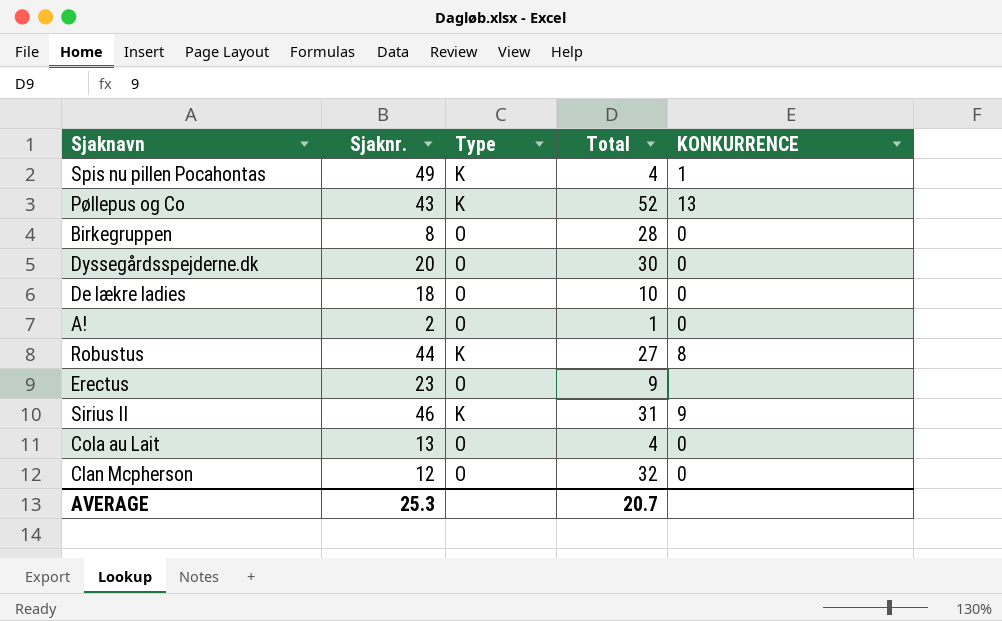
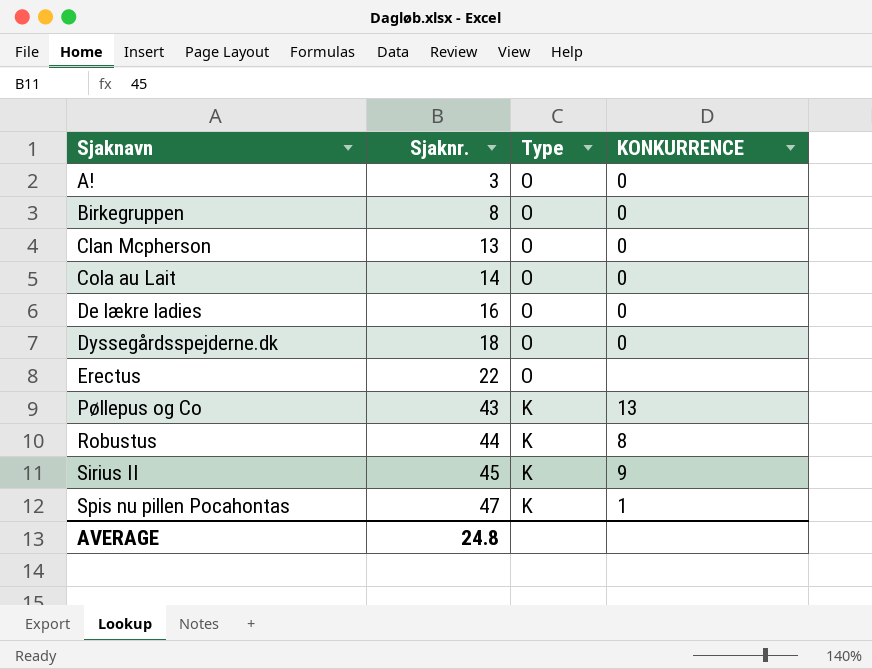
row order: none -> Sjaknavn ascending
column Total | position: 4 -> none
A! | Sjaknr.: 2 -> 3
Clan Mcpherson | Sjaknr.: 12 -> 13
Cola au Lait | Sjaknr.: 13 -> 14
De lækre ladies | Sjaknr.: 18 -> 16
Dyssegårdsspejderne.dk | Sjaknr.: 20 -> 18
Erectus | Sjaknr.: 23 -> 22
Sirius II | Sjaknr.: 46 -> 45
Spis nu pillen Pocahontas | Sjaknr.: 49 -> 47
AVERAGE | Sjaknr.: 25.3 -> 24.8

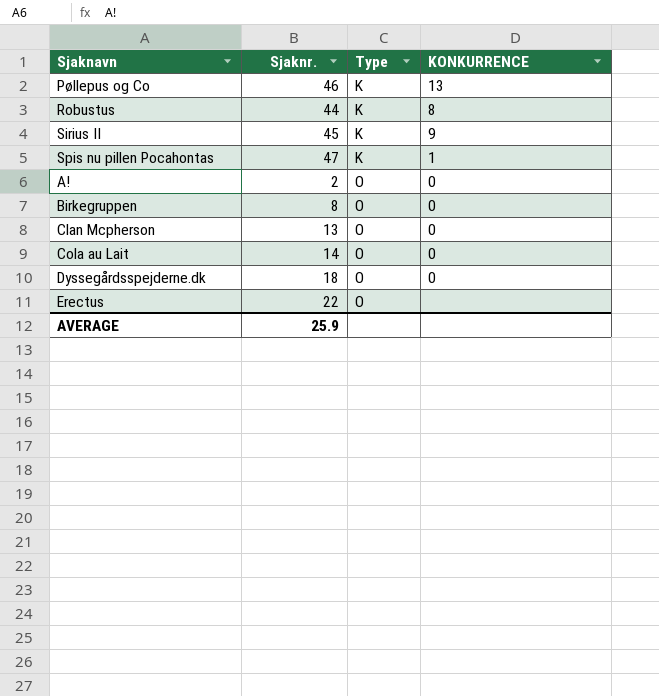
row order: Sjaknavn ascending -> Type ascending
row De lækre ladies: 16 | O | 0 -> none
Pøllepus og Co | Sjaknr.: 43 -> 46
A! | Sjaknr.: 3 -> 2
AVERAGE | Sjaknr.: 24.8 -> 25.9

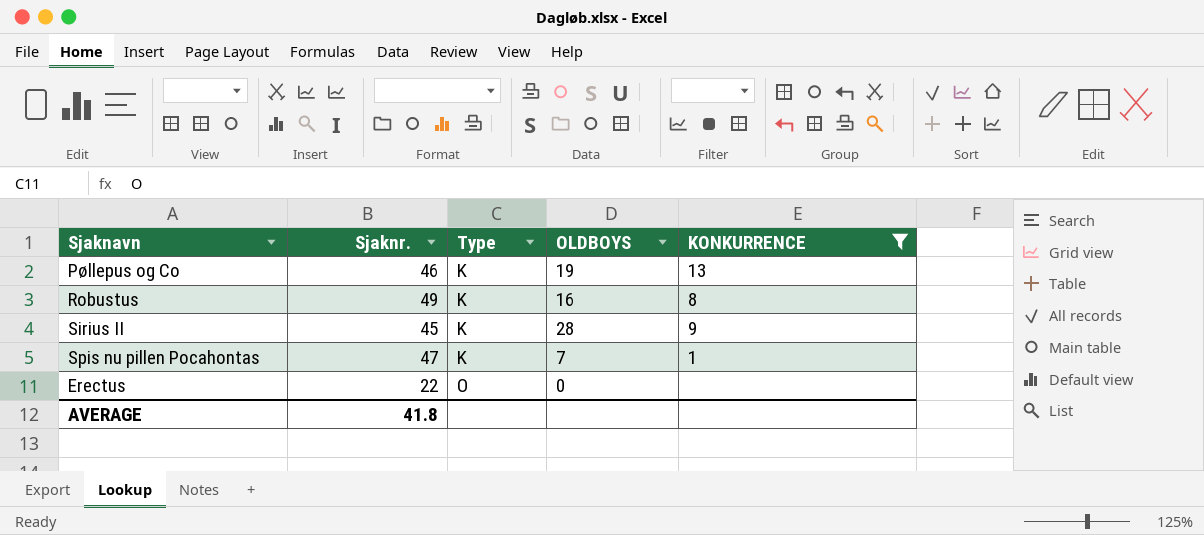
filter: none -> KONKURRENCE != 0
column OLDBOYS | position: none -> 4
Robustus | Sjaknr.: 44 -> 49
AVERAGE | Sjaknr.: 25.9 -> 41.8

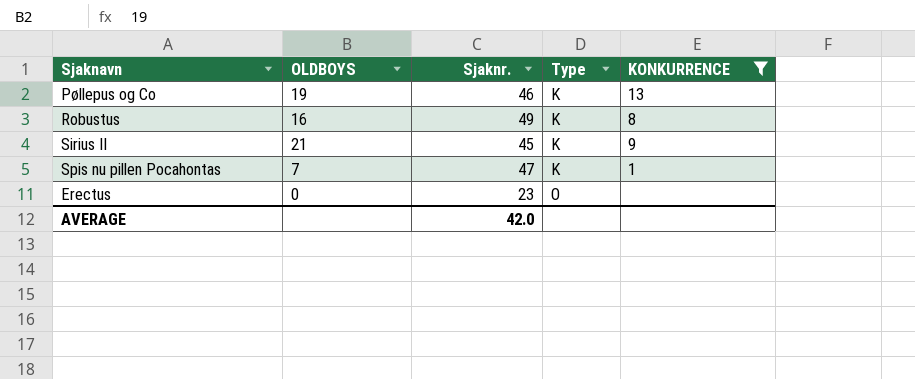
column OLDBOYS | position: 4 -> 2
Sirius II | OLDBOYS: 28 -> 21
Erectus | Sjaknr.: 22 -> 23
AVERAGE | Sjaknr.: 41.8 -> 42.0

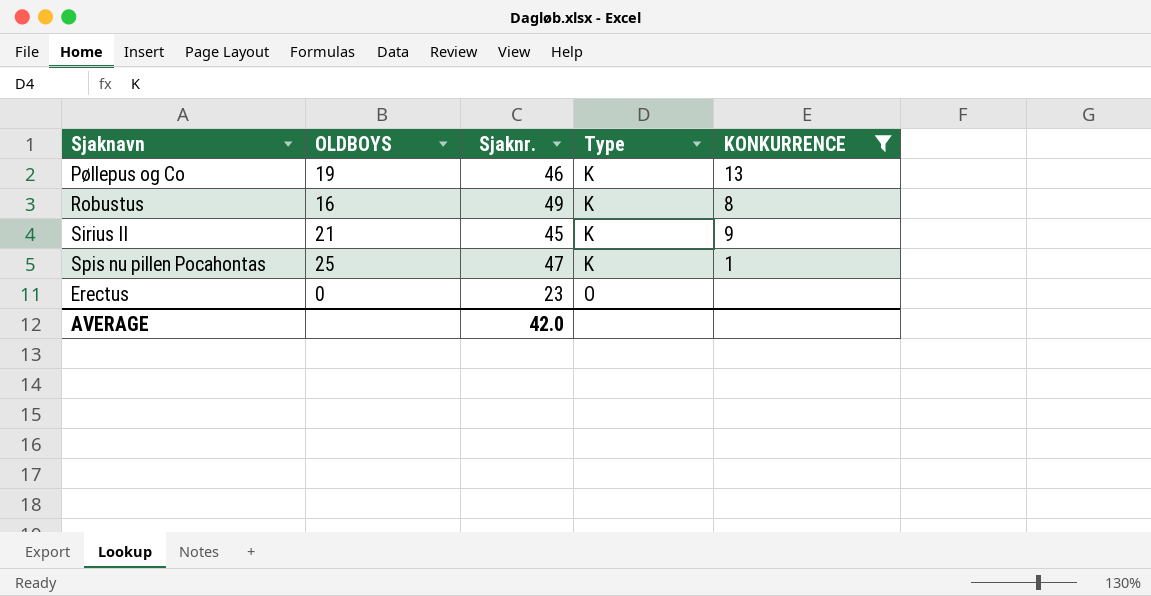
Spis nu pillen Pocahontas | OLDBOYS: 7 -> 25

